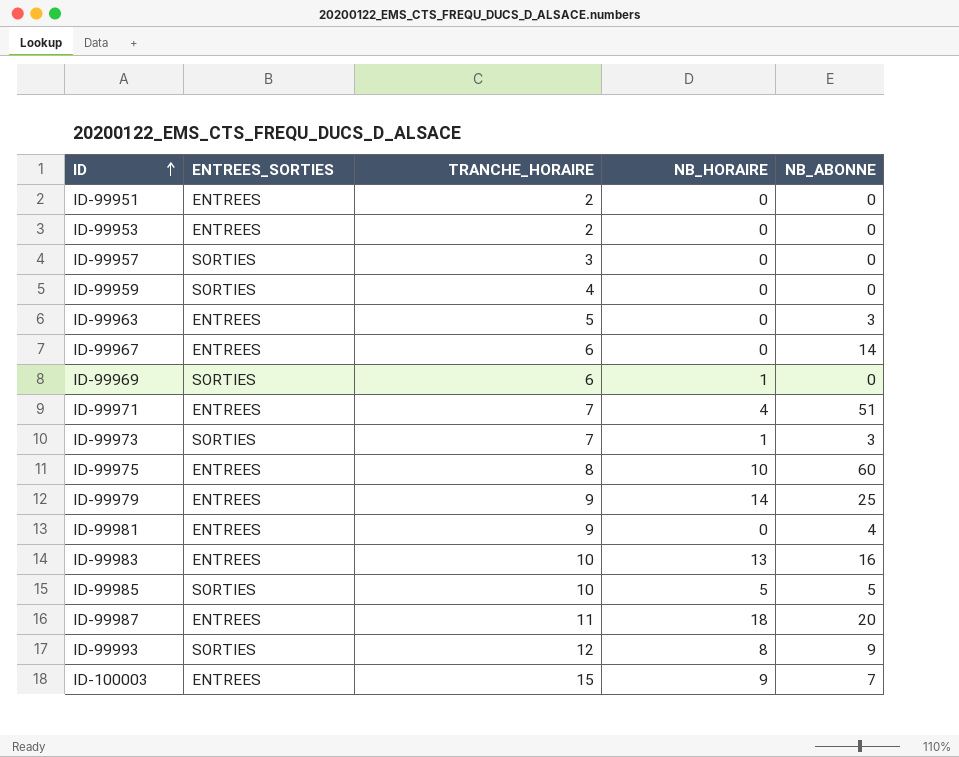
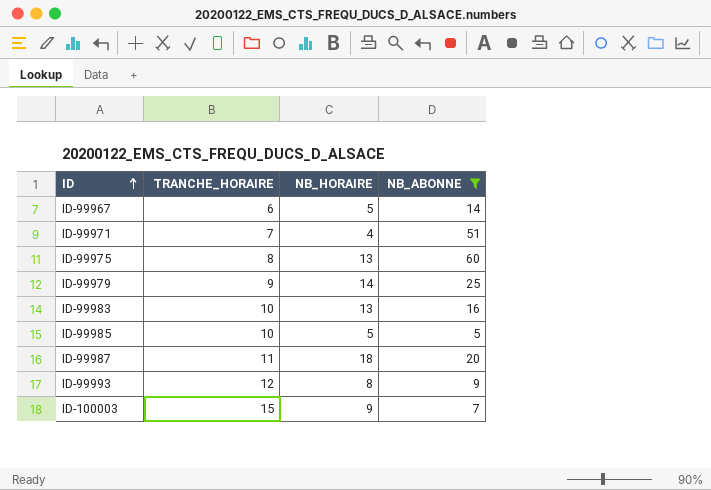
filter: none -> NB_ABONNE >= 5
column ENTREES_SORTIES | position: 2 -> none
ID-99967 | NB_HORAIRE: 0 -> 5
ID-99975 | NB_HORAIRE: 10 -> 13

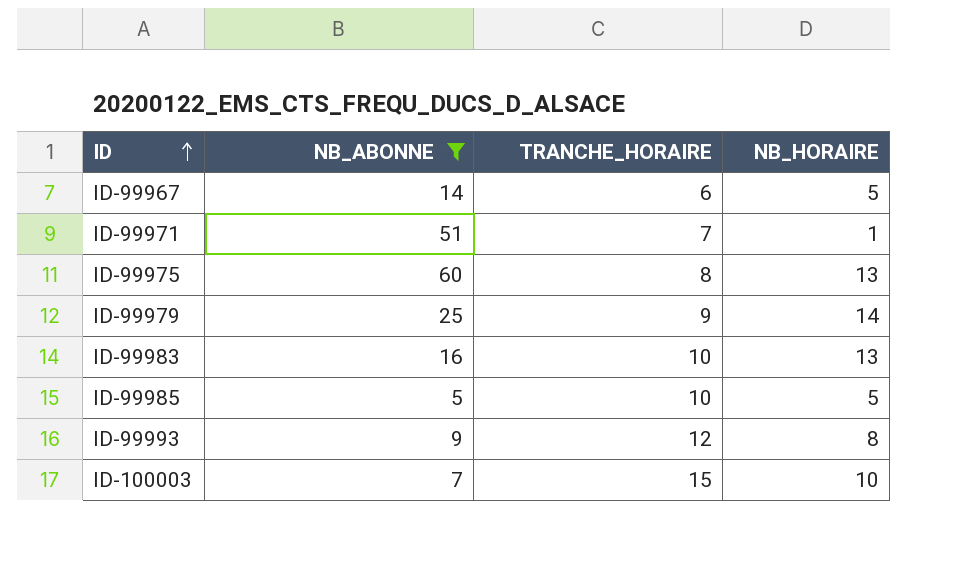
column NB_ABONNE | position: 4 -> 2
row ID-99987: 11 | 18 | 20 -> none
ID-99971 | NB_HORAIRE: 4 -> 1
ID-100003 | NB_HORAIRE: 9 -> 10

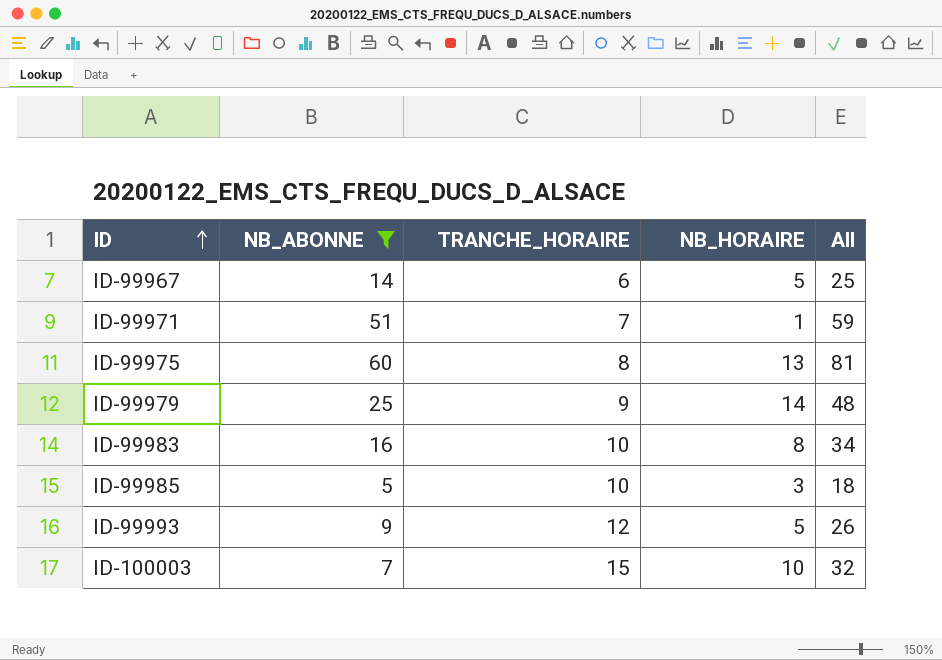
column All | formula: none -> [NB_ABONNE] + [TRANCHE_HORAIRE] + [NB_HORAIRE]
ID-99983 | NB_HORAIRE: 13 -> 8
ID-99985 | NB_HORAIRE: 5 -> 3
ID-99993 | NB_HORAIRE: 8 -> 5

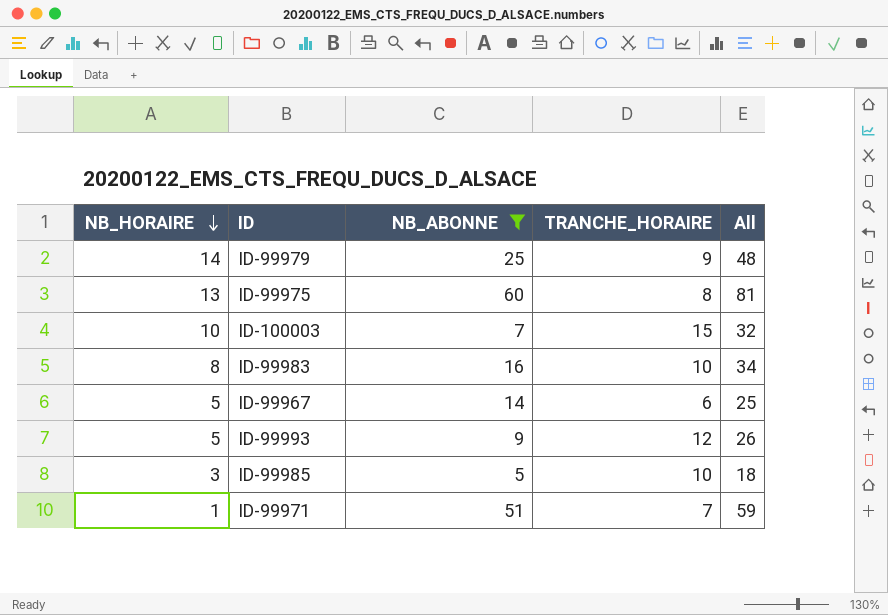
row order: ID ascending -> NB_HORAIRE descending
column NB_HORAIRE | position: 4 -> 1

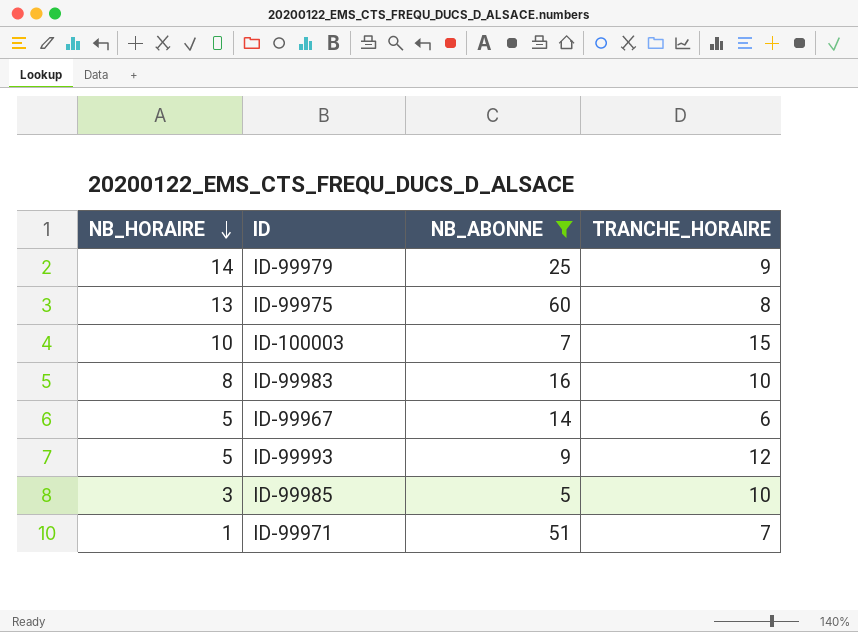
column All | formula: [NB_HORAIRE] + [NB_ABONNE] + [TRANCHE_HORAIRE] -> none

